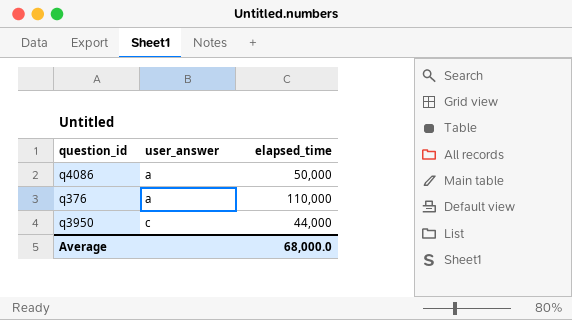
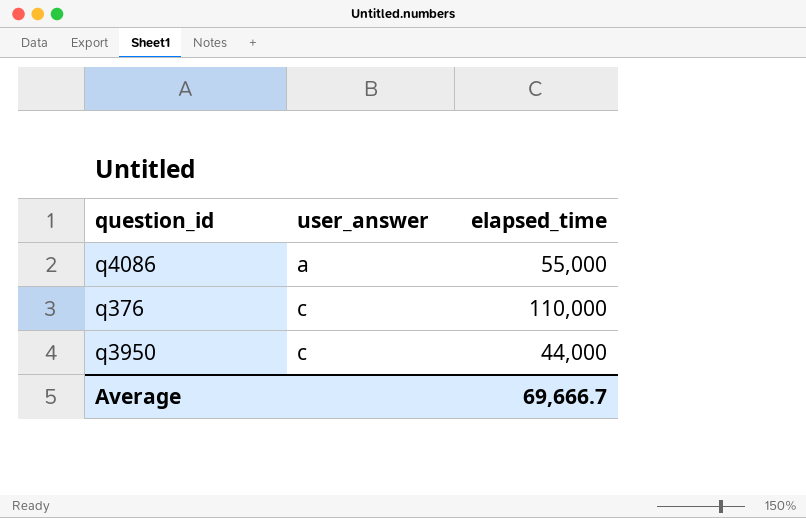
q4086 | elapsed_time: 50,000 -> 55,000
q376 | user_answer: a -> c
Average | elapsed_time: 68,000.0 -> 69,666.7

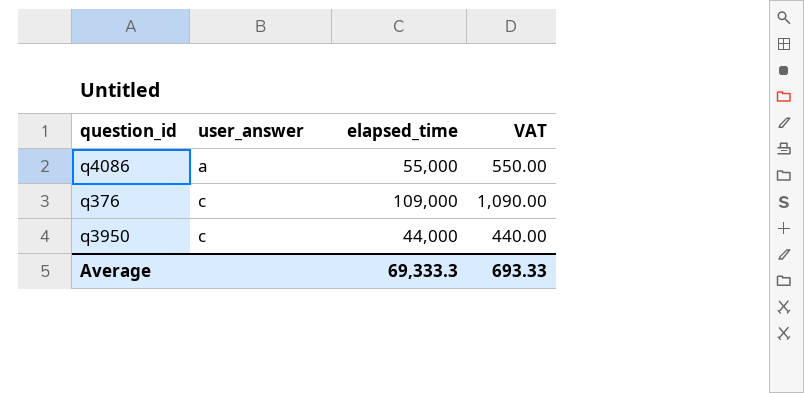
column VAT | formula: none -> [elapsed_time] * 0.01
q376 | elapsed_time: 110,000 -> 109,000
Average | elapsed_time: 69,666.7 -> 69,333.3

